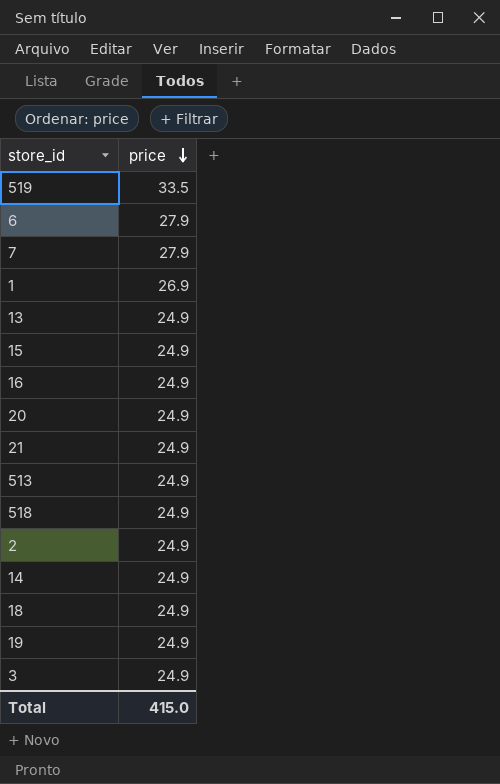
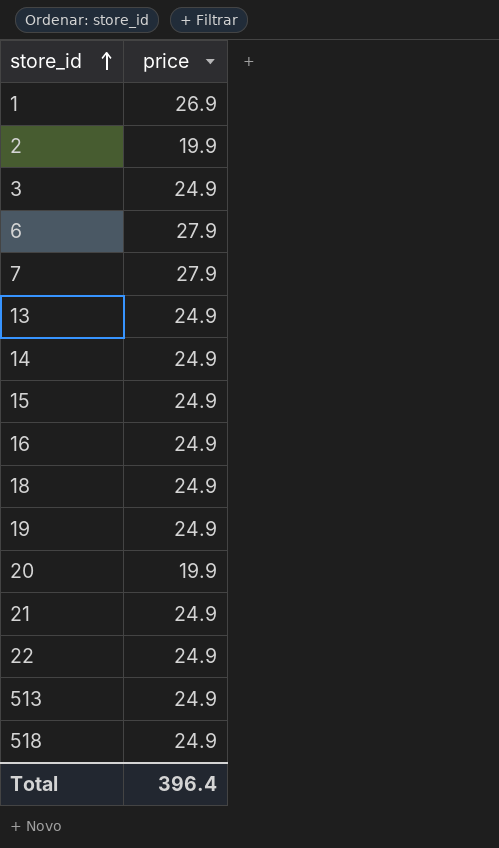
row order: price descending -> store_id ascending
row 519: 33.5 -> none
2 | price: 24.9 -> 19.9
20 | price: 24.9 -> 19.9
row 22: none -> 24.9
Total | price: 415.0 -> 396.4

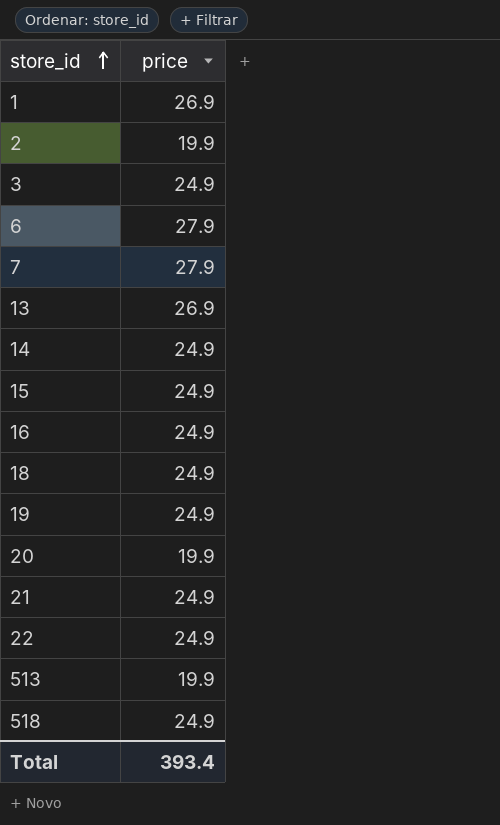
13 | price: 24.9 -> 26.9
513 | price: 24.9 -> 19.9
Total | price: 396.4 -> 393.4

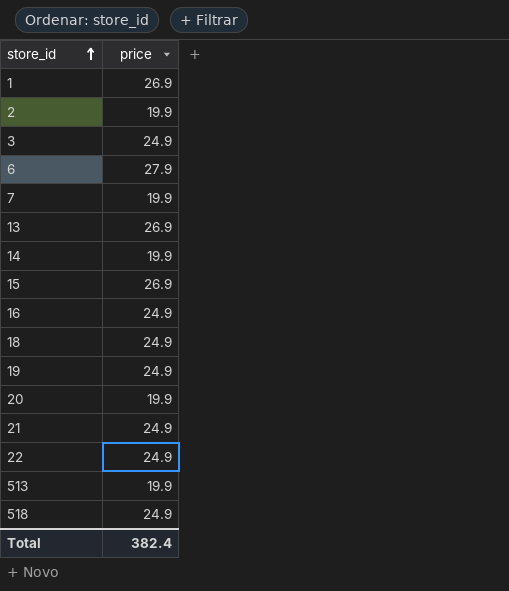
7 | price: 27.9 -> 19.9
14 | price: 24.9 -> 19.9
15 | price: 24.9 -> 26.9
Total | price: 393.4 -> 382.4

